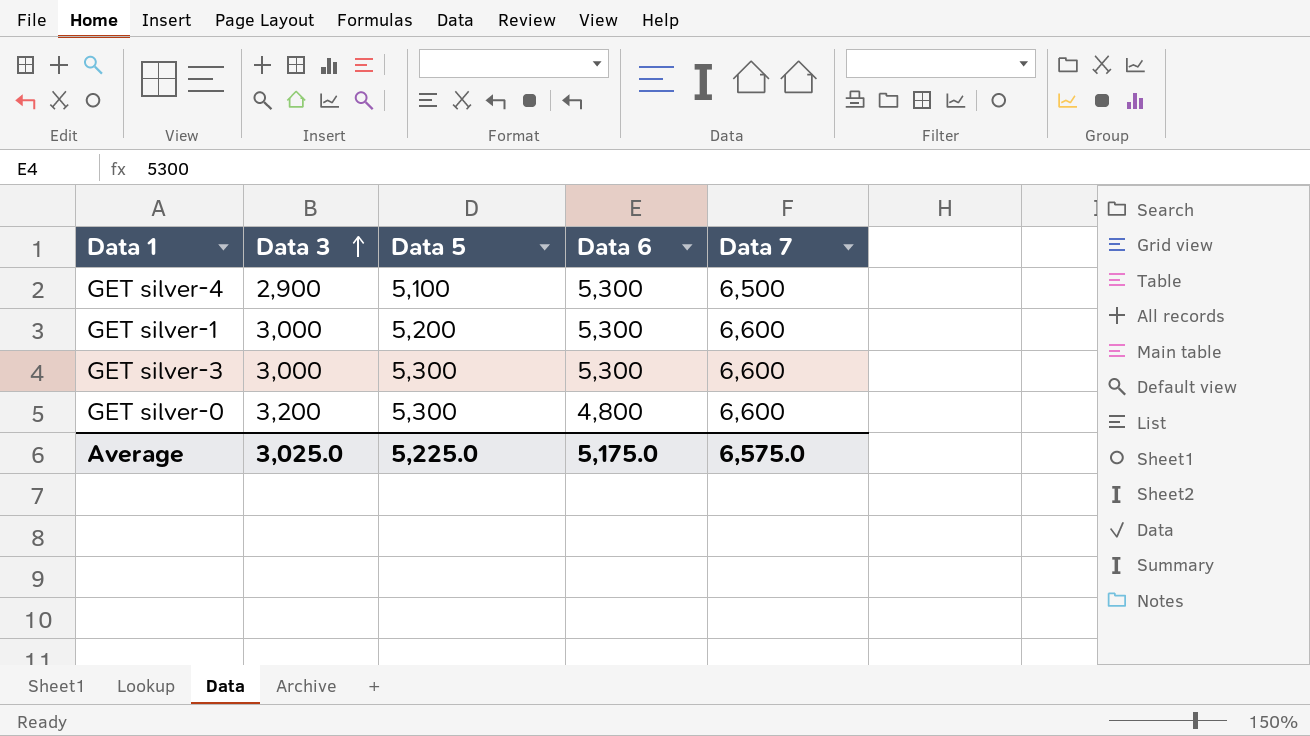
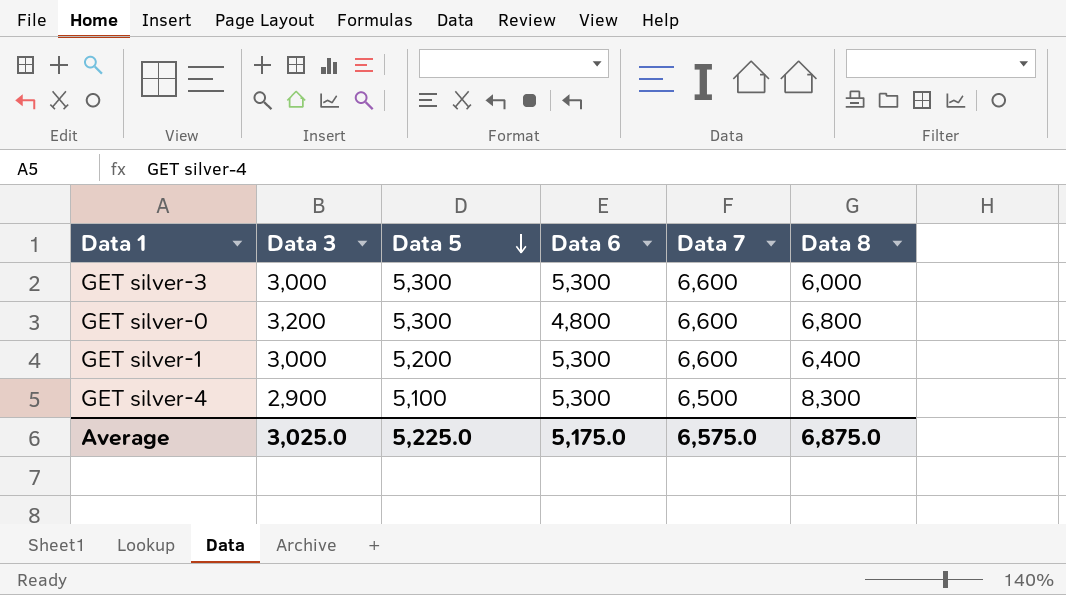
row order: Data 3 ascending -> Data 5 descending
column Data 8 | position: none -> 6

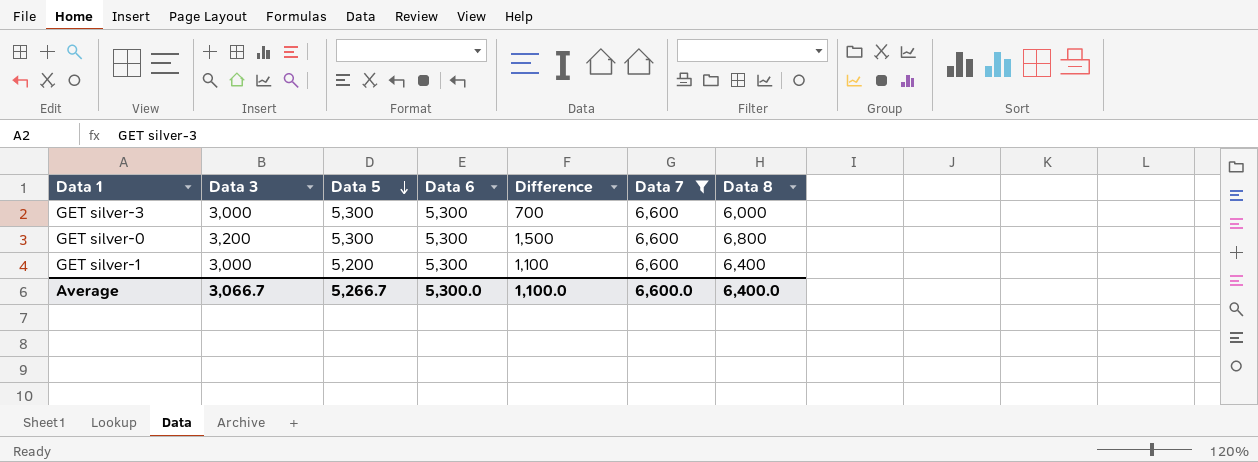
filter: none -> Data 7 = 6,600
column Difference | formula: none -> [Data 8] - [Data 6]
GET silver-0 | Data 6: 4,800 -> 5,300
Average | Data 3: 3,025.0 -> 3,066.7
Average | Data 5: 5,225.0 -> 5,266.7
Average | Data 6: 5,175.0 -> 5,300.0
Average | Data 7: 6,575.0 -> 6,600.0
Average | Data 8: 6,875.0 -> 6,400.0

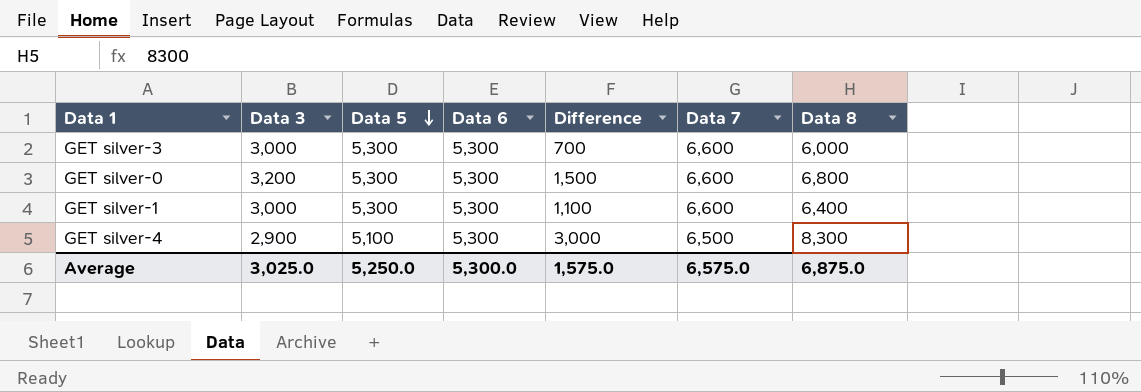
filter: Data 7 = 6,600 -> none
GET silver-1 | Data 5: 5,200 -> 5,300
Average | Data 3: 3,066.7 -> 3,025.0
Average | Data 5: 5,266.7 -> 5,250.0
Average | Difference: 1,100.0 -> 1,575.0
Average | Data 7: 6,600.0 -> 6,575.0
Average | Data 8: 6,400.0 -> 6,875.0

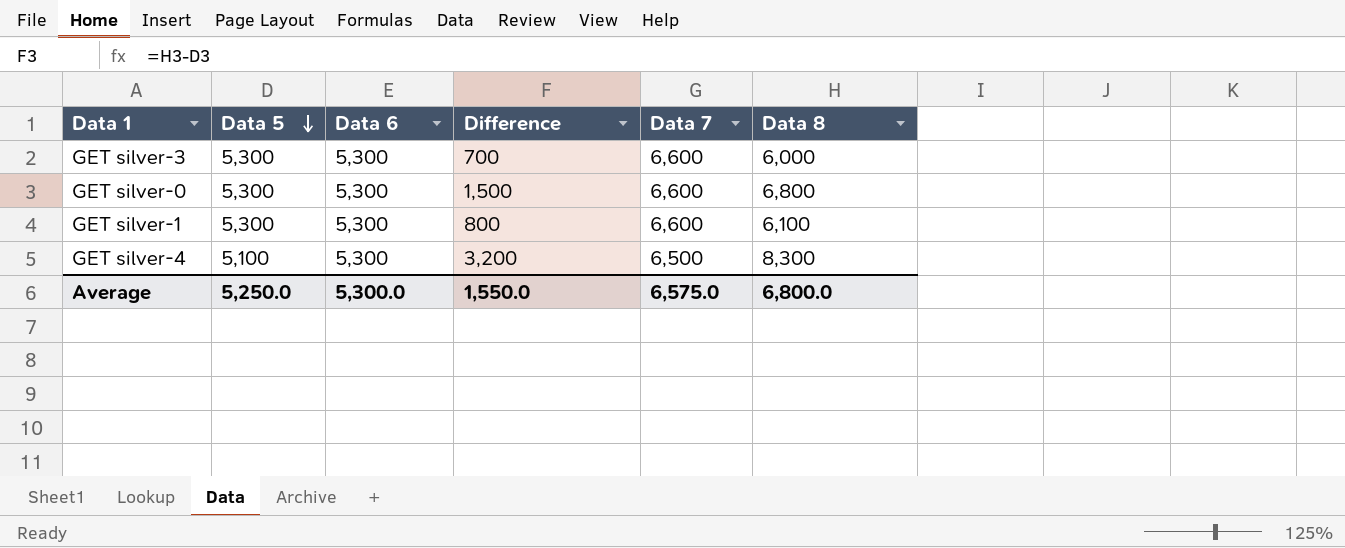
column Data 3 | position: 2 -> none
column Difference | formula: [Data 8] - [Data 6] -> [Data 8] - [Data 5]
GET silver-1 | Data 8: 6,400 -> 6,100
Average | Difference: 1,575.0 -> 1,550.0
Average | Data 8: 6,875.0 -> 6,800.0

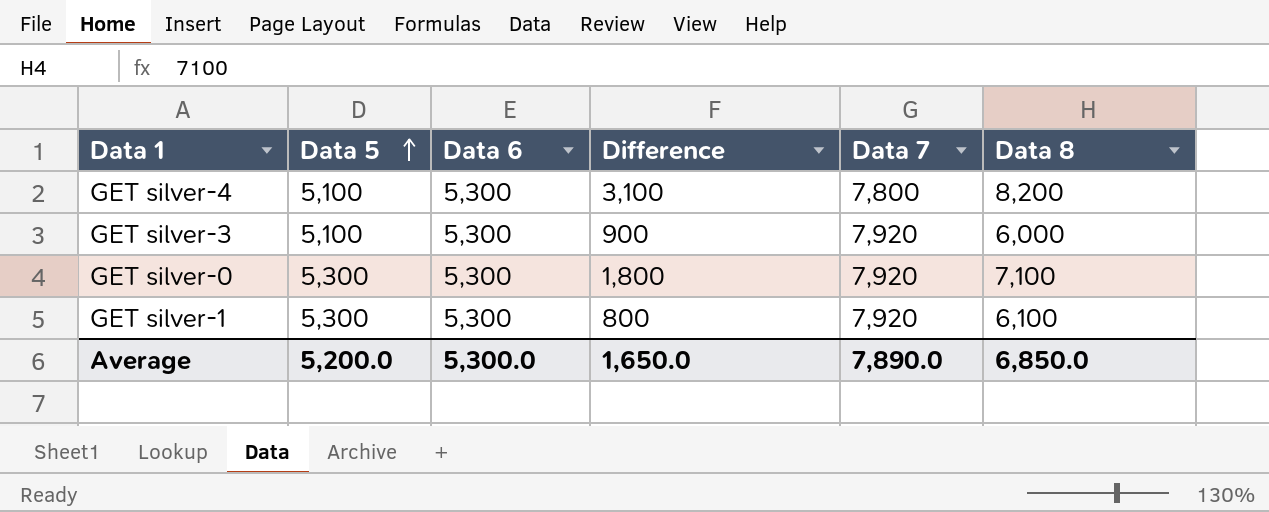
row order: Data 5 descending -> Data 5 ascending
GET silver-4 | Difference: 3,200 -> 3,100
GET silver-4 | Data 7: 6,500 -> 7,800
GET silver-4 | Data 8: 8,300 -> 8,200
GET silver-3 | Data 5: 5,300 -> 5,100
GET silver-3 | Difference: 700 -> 900
GET silver-3 | Data 7: 6,600 -> 7,920
GET silver-0 | Difference: 1,500 -> 1,800
GET silver-0 | Data 7: 6,600 -> 7,920
GET silver-0 | Data 8: 6,800 -> 7,100
GET silver-1 | Data 7: 6,600 -> 7,920
Average | Data 5: 5,250.0 -> 5,200.0
Average | Difference: 1,550.0 -> 1,650.0
Average | Data 7: 6,575.0 -> 7,890.0
Average | Data 8: 6,800.0 -> 6,850.0

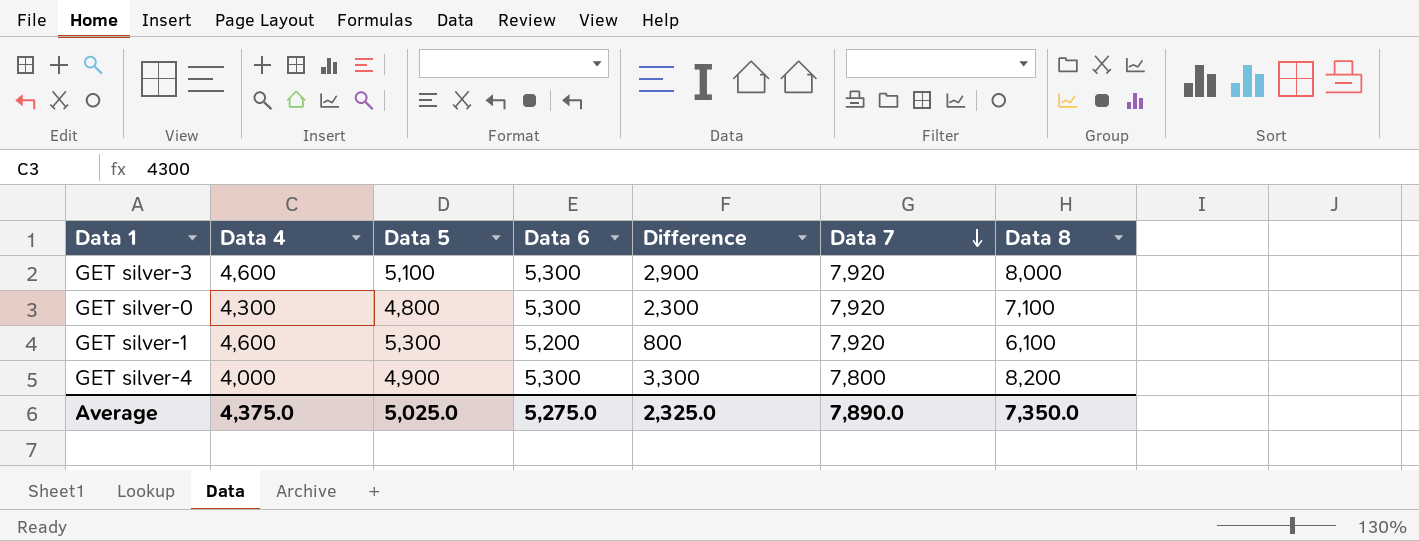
row order: Data 5 ascending -> Data 7 descending
column Data 4 | position: none -> 2
GET silver-3 | Difference: 900 -> 2,900
GET silver-3 | Data 8: 6,000 -> 8,000
GET silver-0 | Data 5: 5,300 -> 4,800
GET silver-0 | Difference: 1,800 -> 2,300
GET silver-1 | Data 6: 5,300 -> 5,200
GET silver-4 | Data 5: 5,100 -> 4,900
GET silver-4 | Difference: 3,100 -> 3,300
Average | Data 5: 5,200.0 -> 5,025.0
Average | Data 6: 5,300.0 -> 5,275.0
Average | Difference: 1,650.0 -> 2,325.0
Average | Data 8: 6,850.0 -> 7,350.0

